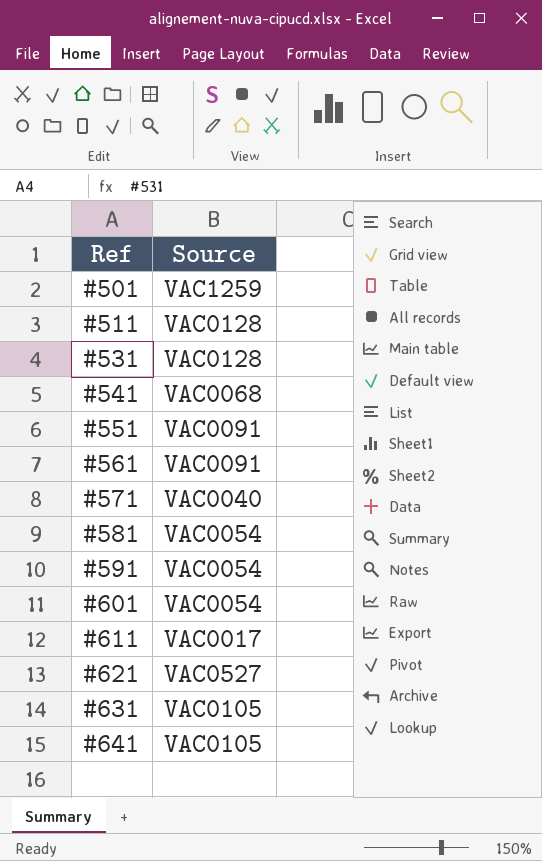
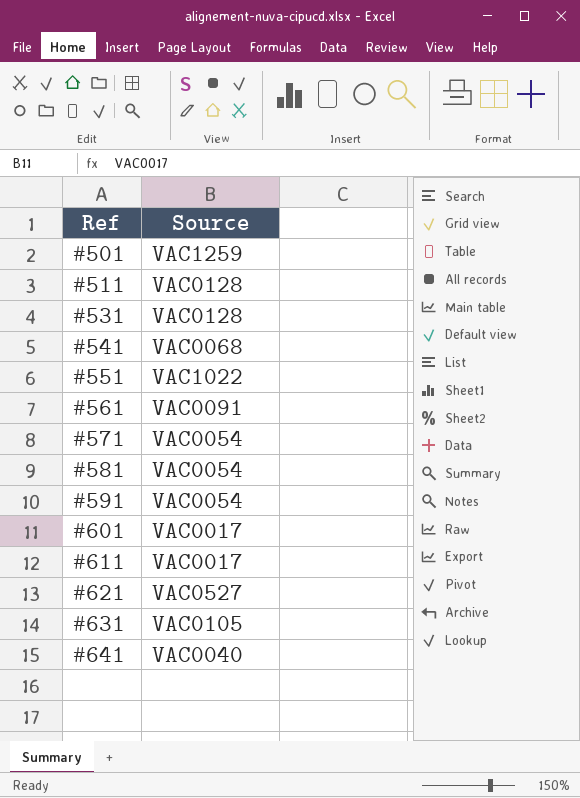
#551 | Source: VAC0091 -> VAC1022
#571 | Source: VAC0040 -> VAC0054
#601 | Source: VAC0054 -> VAC0017
#641 | Source: VAC0105 -> VAC0040

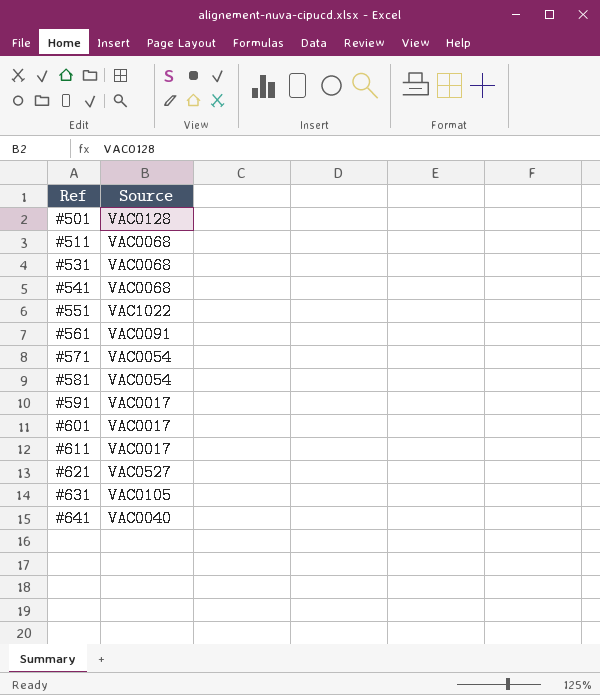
#501 | Source: VAC1259 -> VAC0128
#511 | Source: VAC0128 -> VAC0068
#531 | Source: VAC0128 -> VAC0068
#591 | Source: VAC0054 -> VAC0017

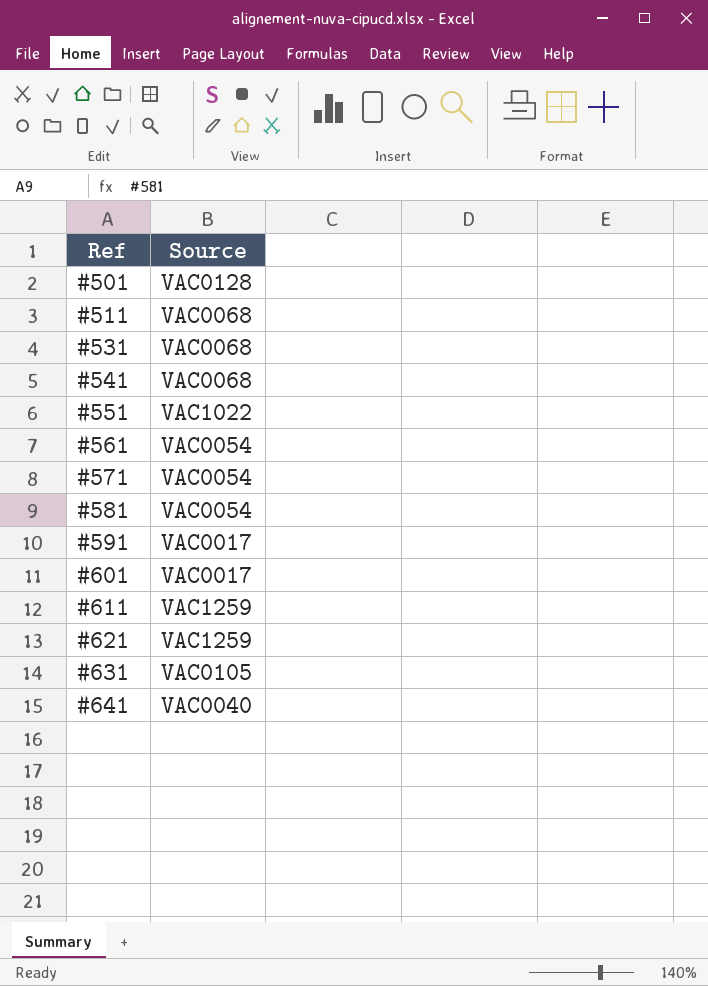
#561 | Source: VAC0091 -> VAC0054
#611 | Source: VAC0017 -> VAC1259
#621 | Source: VAC0527 -> VAC1259

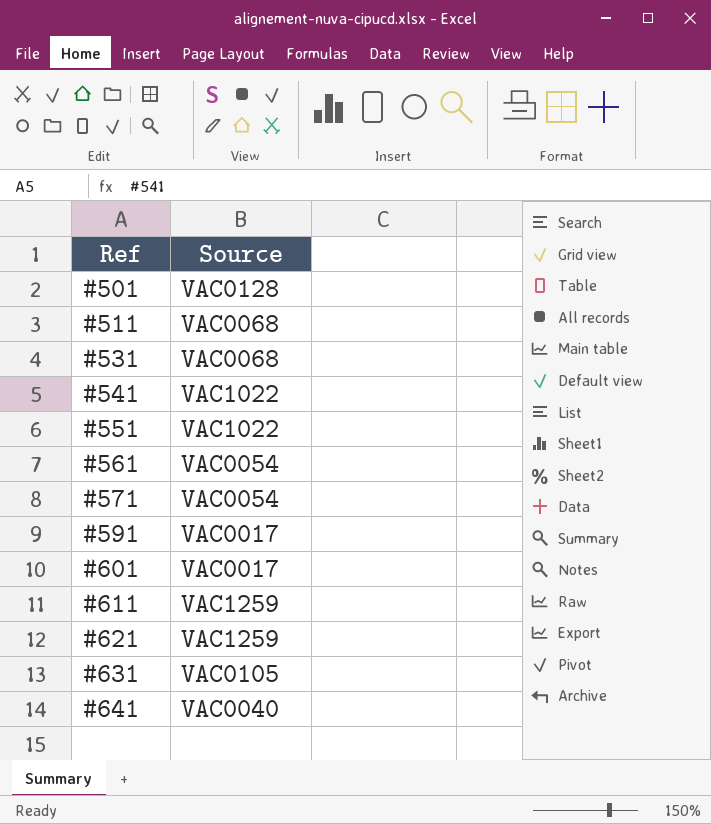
row #581: VAC0054 -> none
#541 | Source: VAC0068 -> VAC1022

